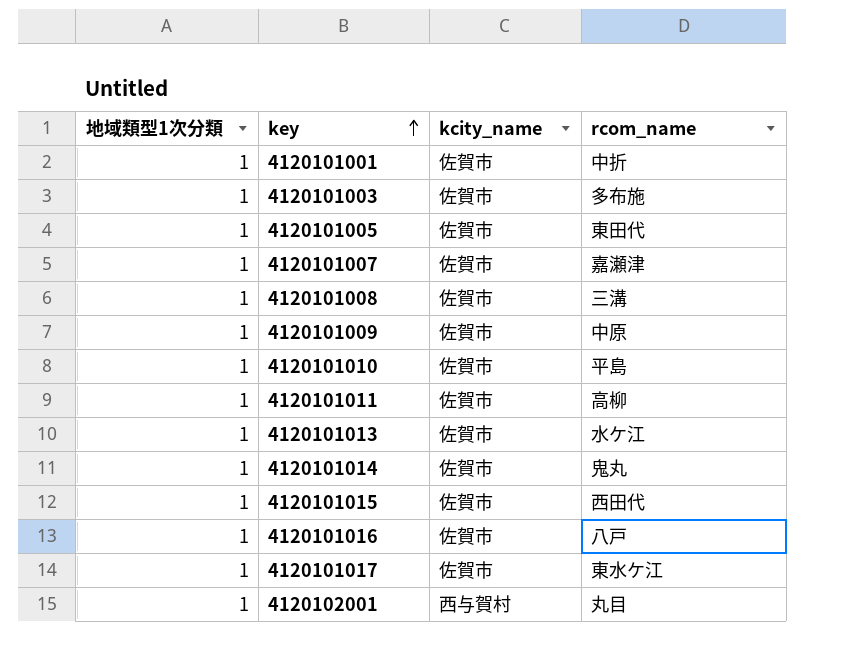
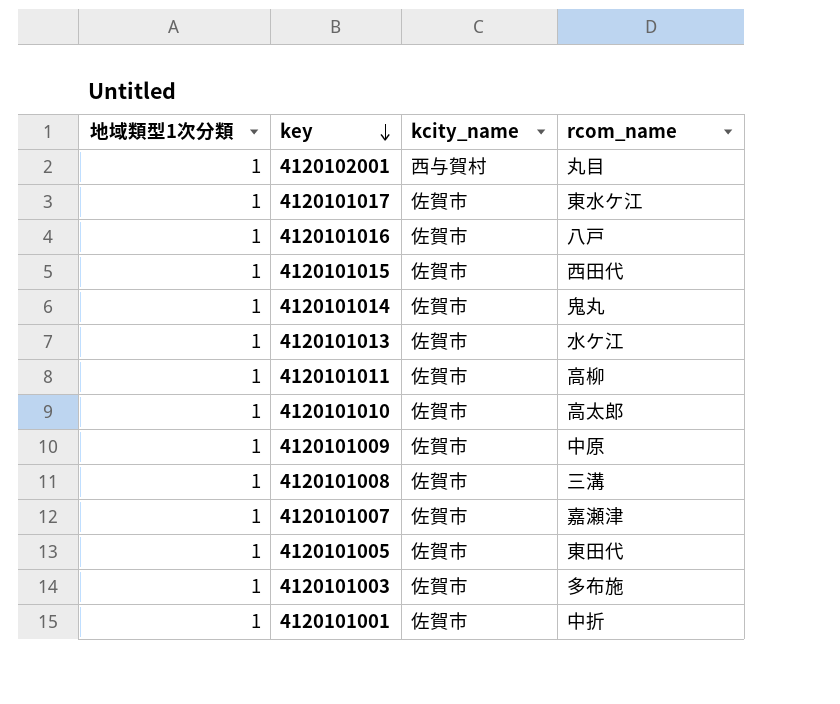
row order: key ascending -> key descending
4120101010 | rcom_name: 平島 -> 高太郎

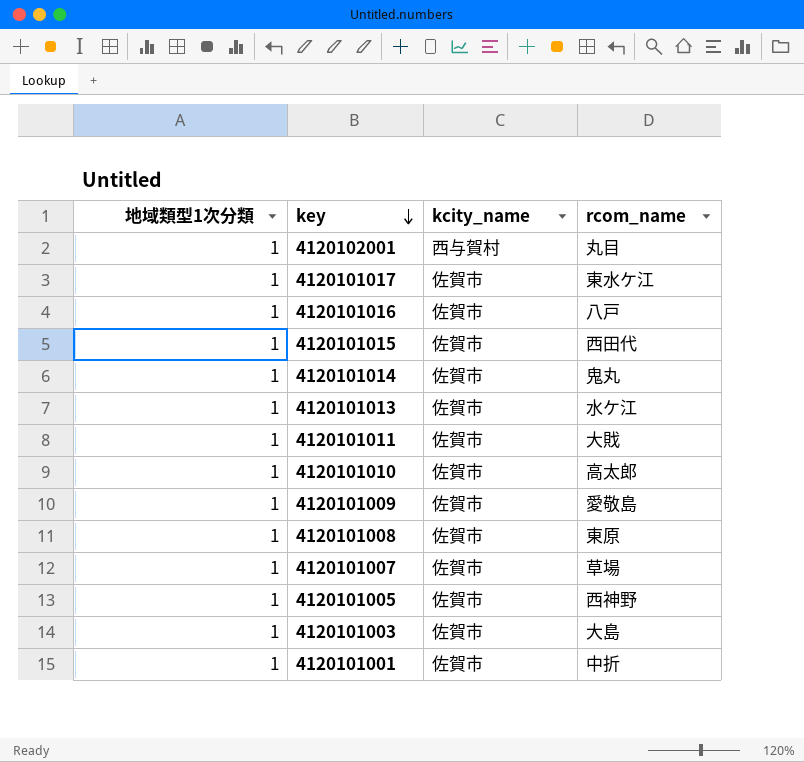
4120101011 | rcom_name: 高柳 -> 大戝
4120101009 | rcom_name: 中原 -> 愛敬島
4120101008 | rcom_name: 三溝 -> 東原
4120101007 | rcom_name: 嘉瀬津 -> 草場
4120101005 | rcom_name: 東田代 -> 西神野
4120101003 | rcom_name: 多布施 -> 大島

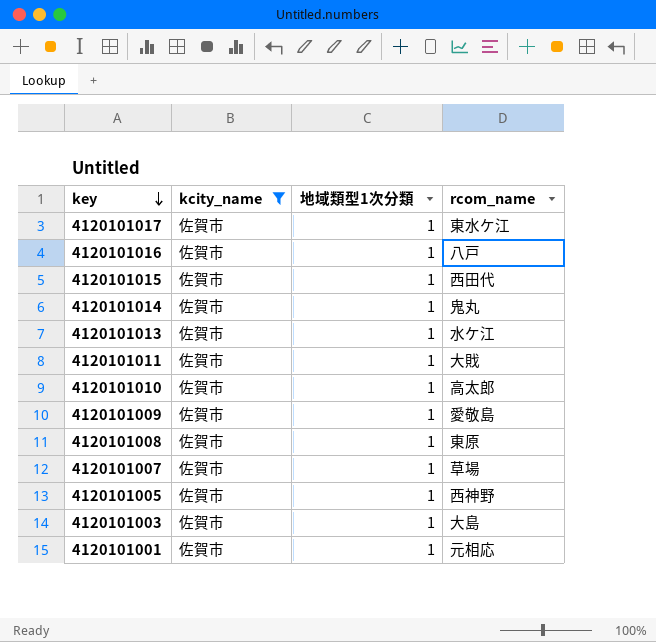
filter: none -> kcity_name = 佐賀市
column 地域類型1次分類 | position: 1 -> 3
4120101001 | rcom_name: 中折 -> 元相応

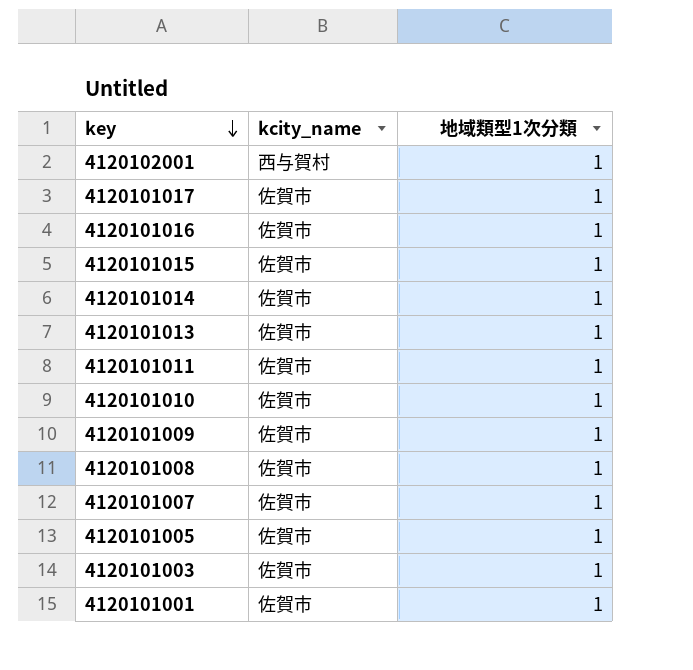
filter: kcity_name = 佐賀市 -> none
column rcom_name | position: 4 -> none

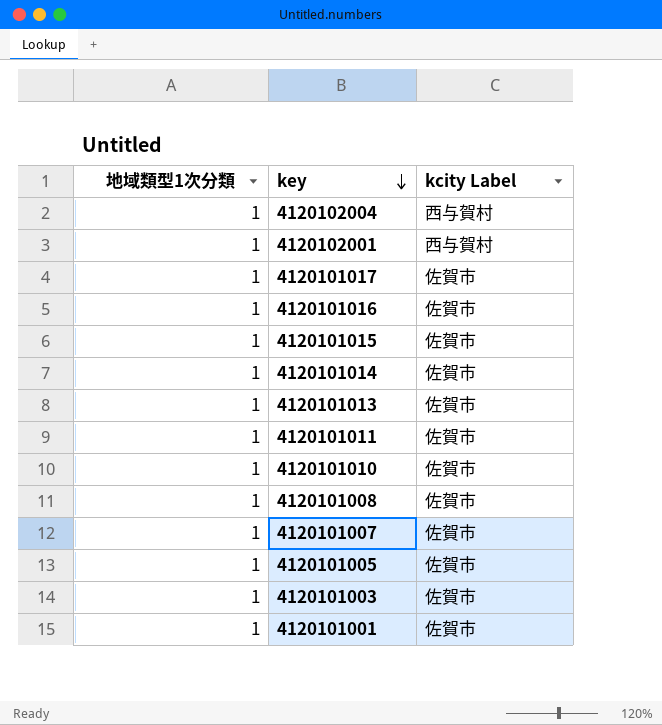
column 地域類型1次分類 | position: 3 -> 1
column name: kcity_name -> kcity Label
row 4120101009: 佐賀市 | 1 -> none
row 4120102004: none -> 1 | 西与賀村

